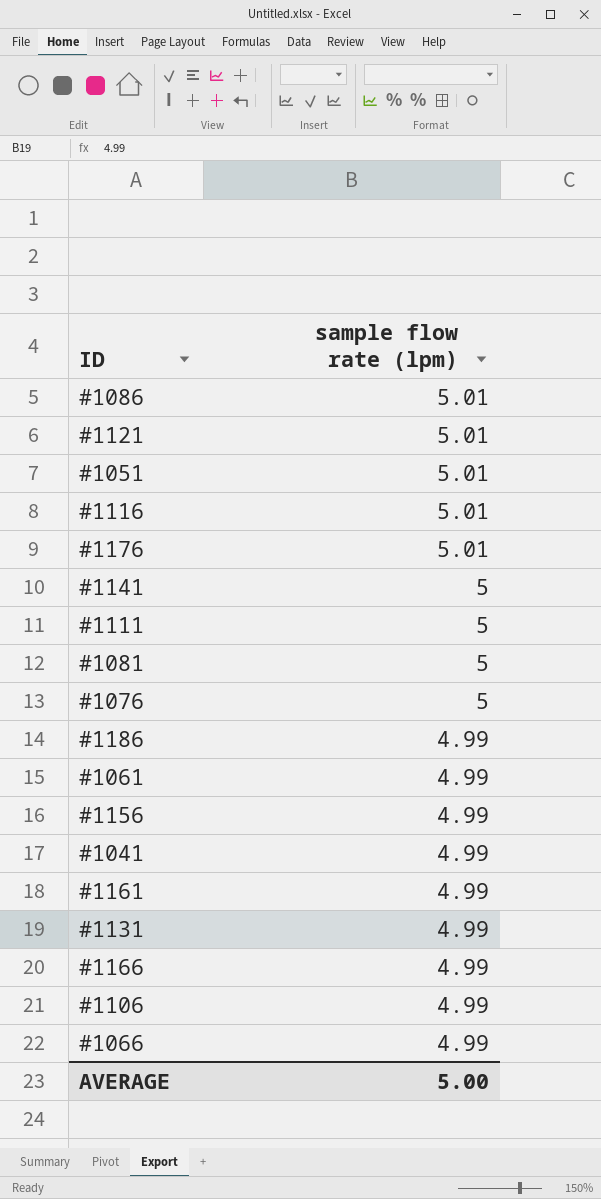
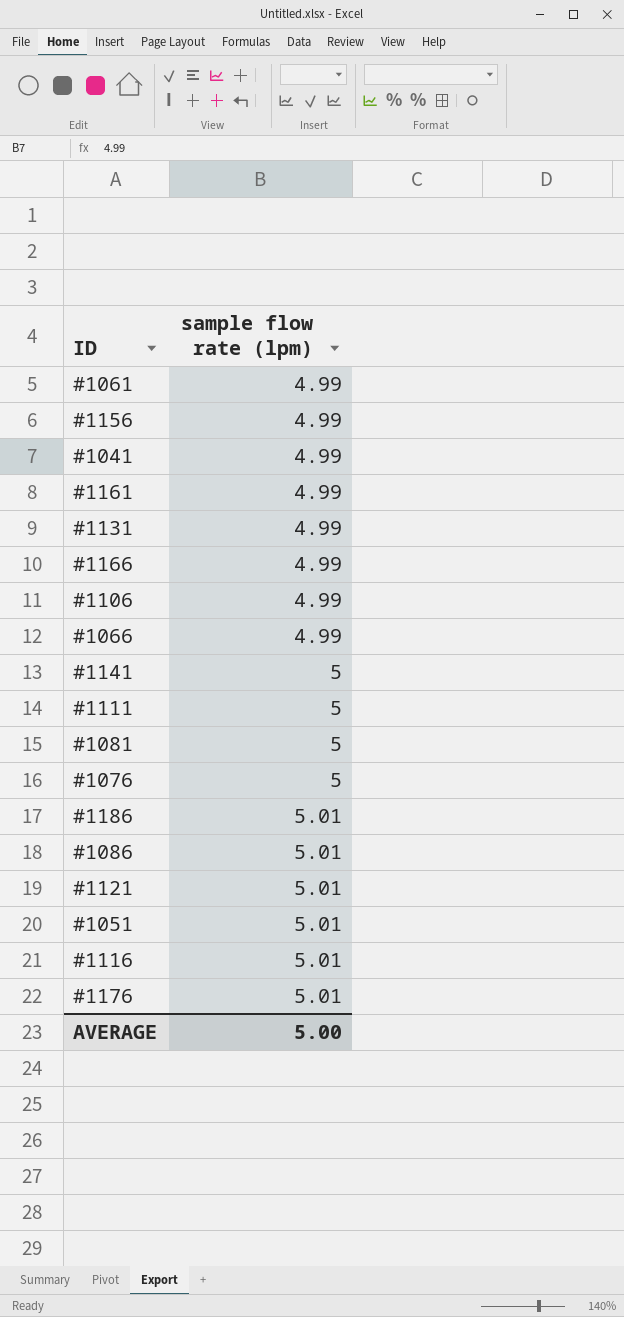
row order: sample flow rate (lpm) descending -> sample flow rate (lpm) ascending
#1186 | sample flow rate (lpm): 4.99 -> 5.01

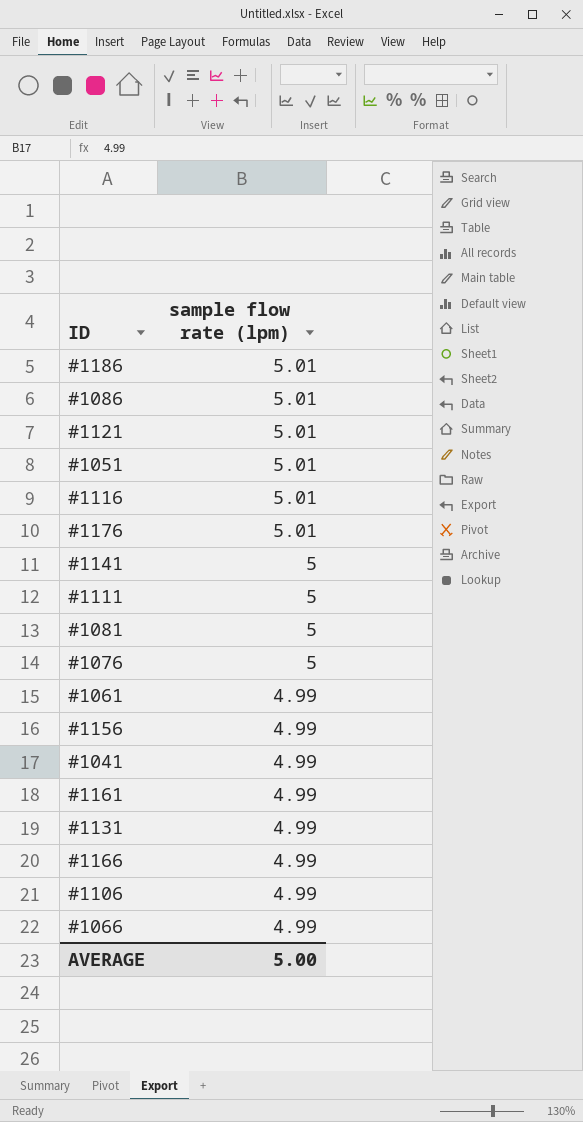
row order: sample flow rate (lpm) ascending -> sample flow rate (lpm) descending

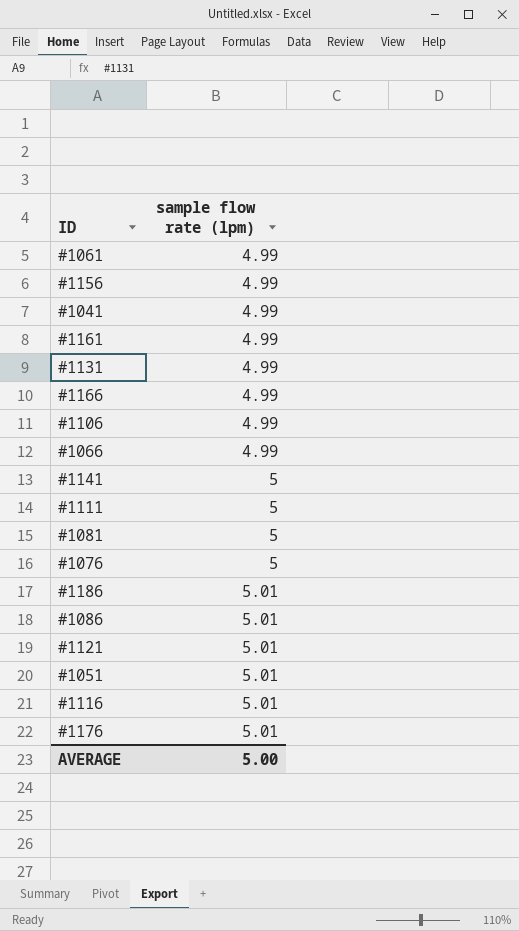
row order: sample flow rate (lpm) descending -> sample flow rate (lpm) ascending

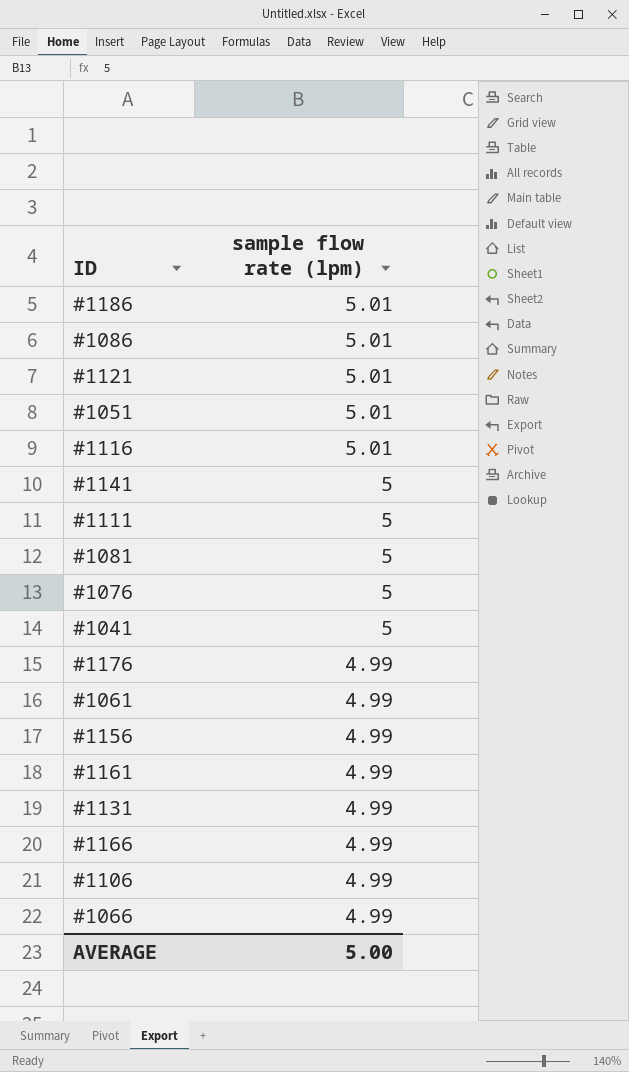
row order: sample flow rate (lpm) ascending -> sample flow rate (lpm) descending
#1041 | sample flow rate (lpm): 4.99 -> 5
#1176 | sample flow rate (lpm): 5.01 -> 4.99

